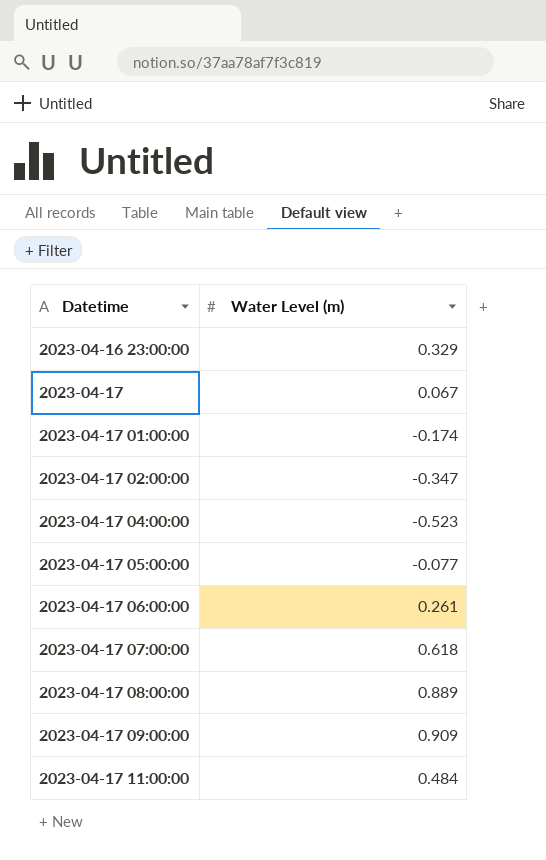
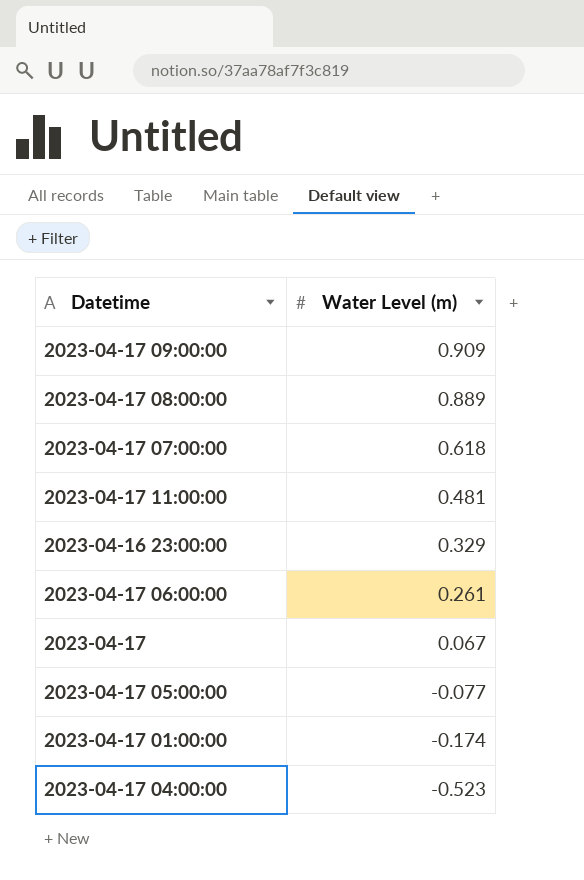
row order: Datetime ascending -> Water Level (m) descending
row 2023-04-17 02:00:00: -0.347 -> none
2023-04-17 11:00:00 | Water Level (m): 0.484 -> 0.481

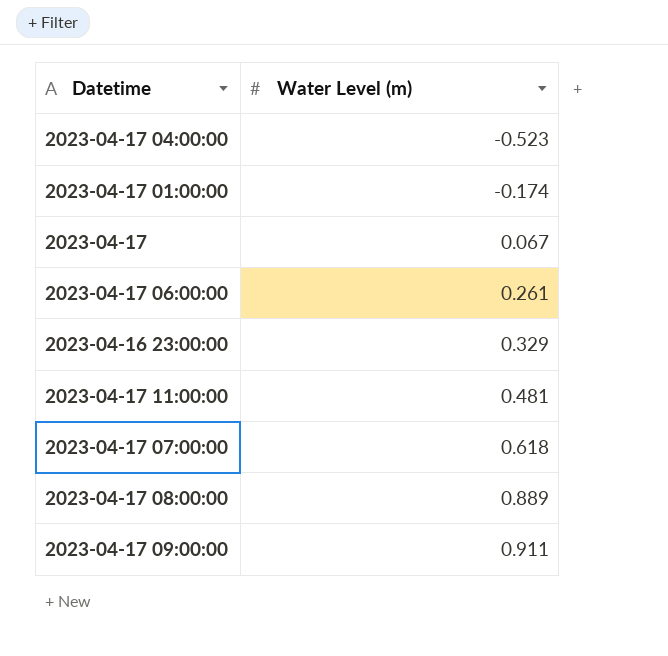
row order: Water Level (m) descending -> Water Level (m) ascending
row 2023-04-17 05:00:00: -0.077 -> none
2023-04-17 09:00:00 | Water Level (m): 0.909 -> 0.911

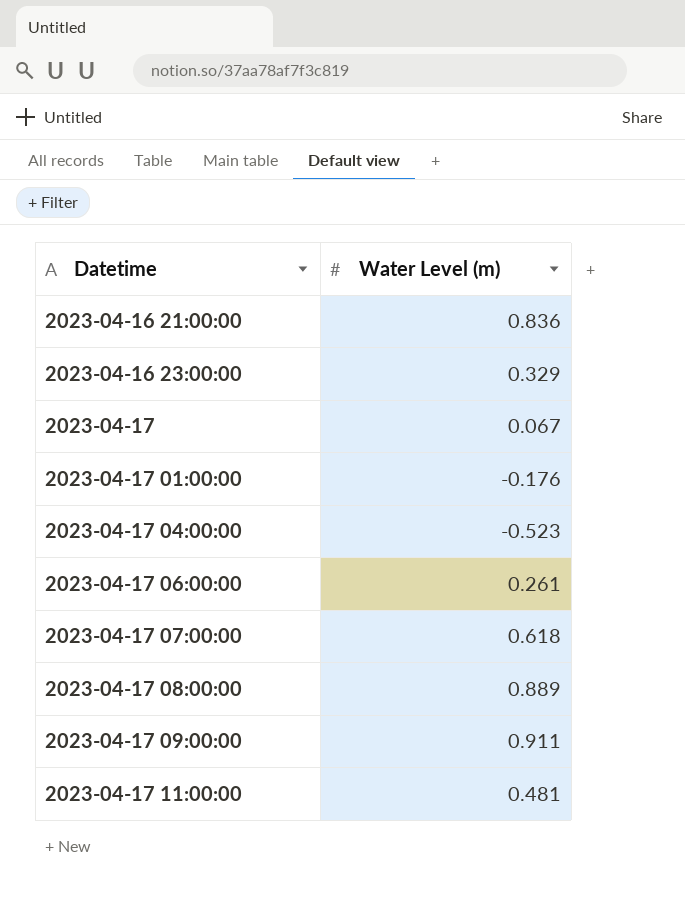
row order: Water Level (m) ascending -> Datetime ascending
row 2023-04-16 21:00:00: none -> 0.836
2023-04-17 01:00:00 | Water Level (m): -0.174 -> -0.176

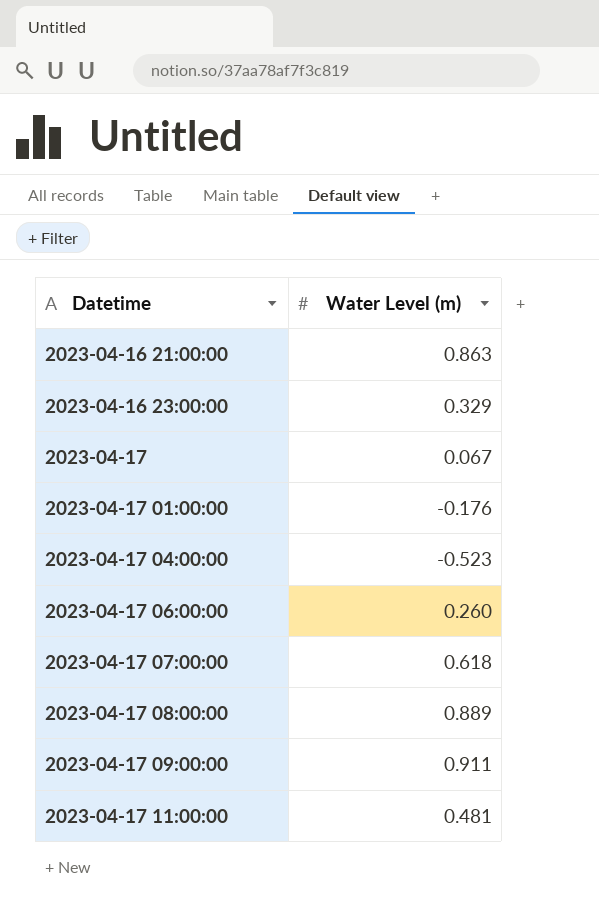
2023-04-16 21:00:00 | Water Level (m): 0.836 -> 0.863
2023-04-17 06:00:00 | Water Level (m): 0.261 -> 0.260

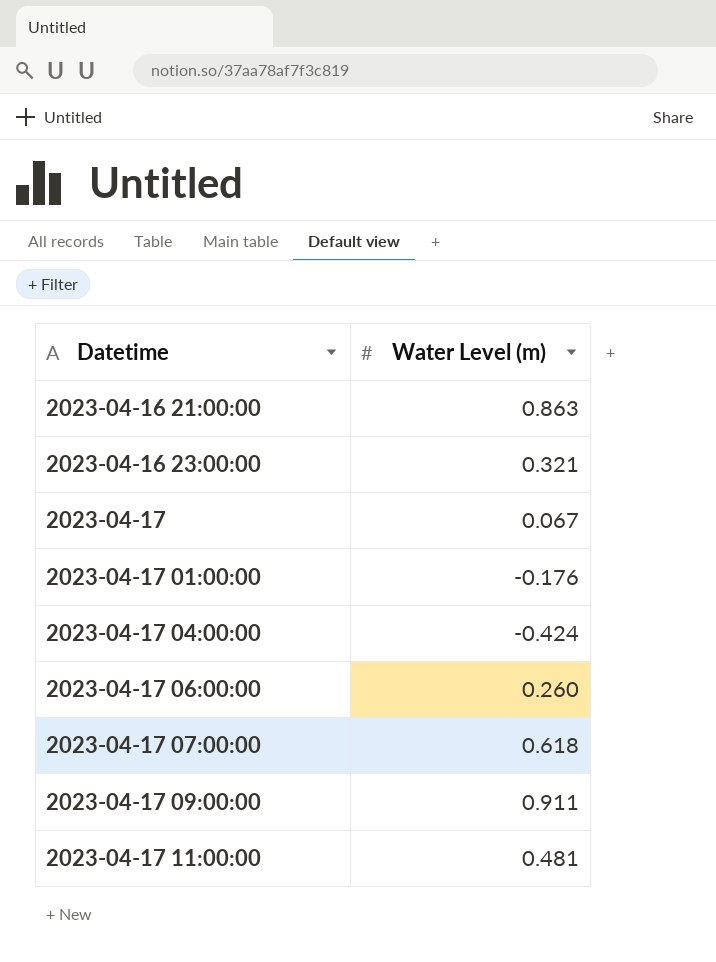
row 2023-04-17 08:00:00: 0.889 -> none
2023-04-16 23:00:00 | Water Level (m): 0.329 -> 0.321
2023-04-17 04:00:00 | Water Level (m): -0.523 -> -0.424

